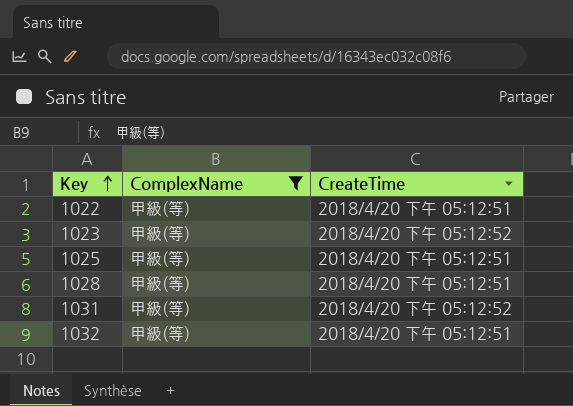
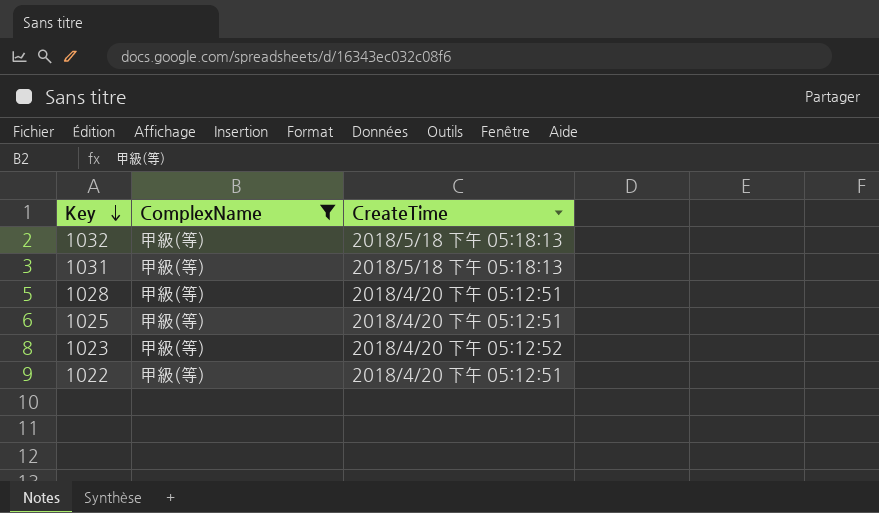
row order: Key ascending -> Key descending
1032 | CreateTime: 2018/4/20 下午 05:12:51 -> 2018/5/18 下午 05:18:13
1031 | CreateTime: 2018/4/20 下午 05:12:52 -> 2018/5/18 下午 05:18:13

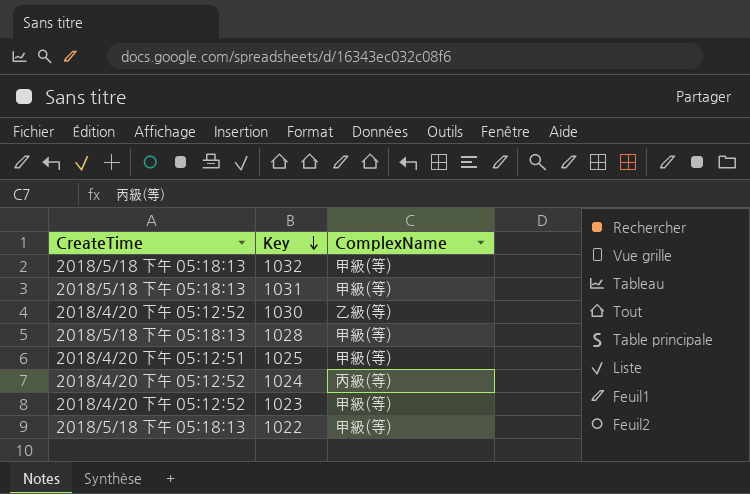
filter: ComplexName = 甲級(等) -> none
column CreateTime | position: 3 -> 1
1028 | CreateTime: 2018/4/20 下午 05:12:51 -> 2018/5/18 下午 05:18:13
1022 | CreateTime: 2018/4/20 下午 05:12:51 -> 2018/5/18 下午 05:18:13

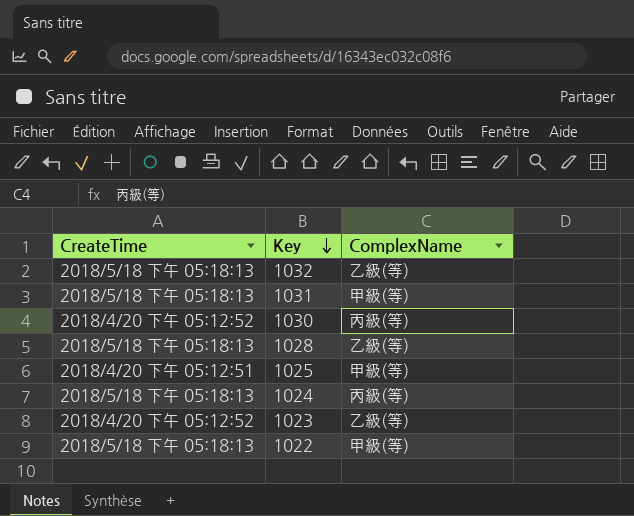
1032 | ComplexName: 甲級(等) -> 乙級(等)
1030 | ComplexName: 乙級(等) -> 丙級(等)
1028 | ComplexName: 甲級(等) -> 乙級(等)
1024 | CreateTime: 2018/4/20 下午 05:12:52 -> 2018/5/18 下午 05:18:13
1023 | ComplexName: 甲級(等) -> 乙級(等)

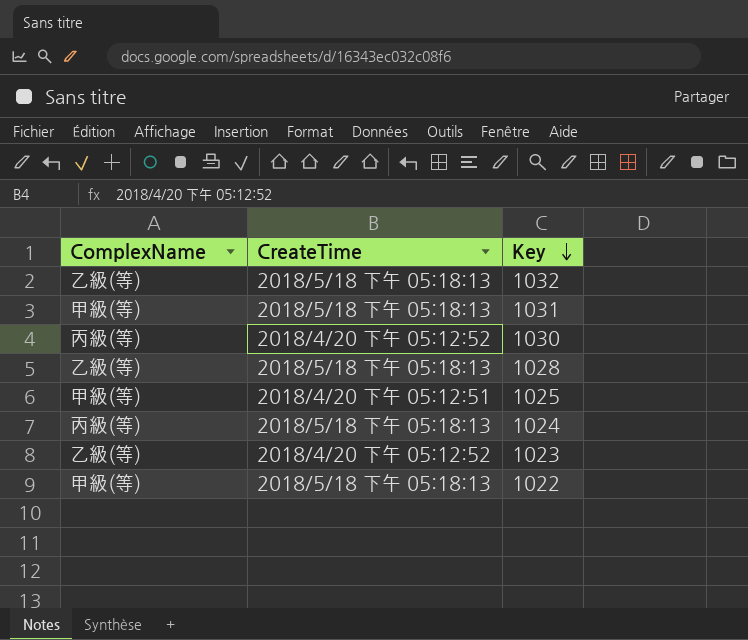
column ComplexName | position: 3 -> 1

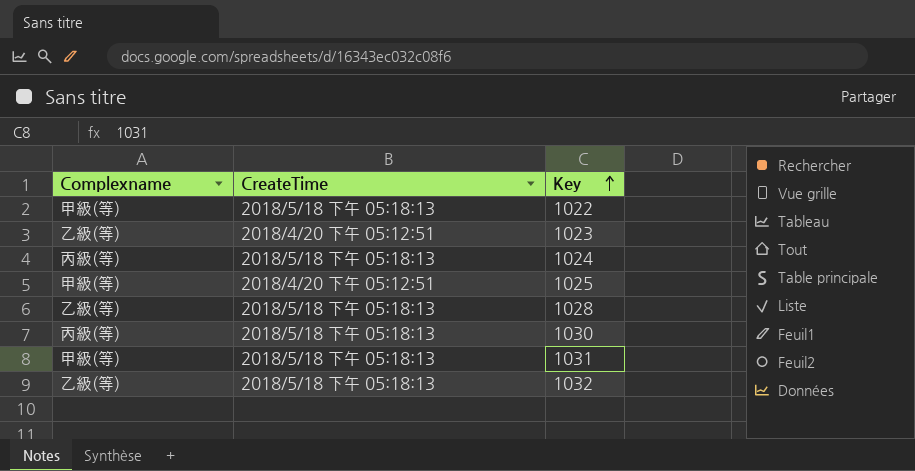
row order: Key descending -> Key ascending
column name: ComplexName -> Complexname
1023 | CreateTime: 2018/4/20 下午 05:12:52 -> 2018/4/20 下午 05:12:51
1030 | CreateTime: 2018/4/20 下午 05:12:52 -> 2018/5/18 下午 05:18:13

